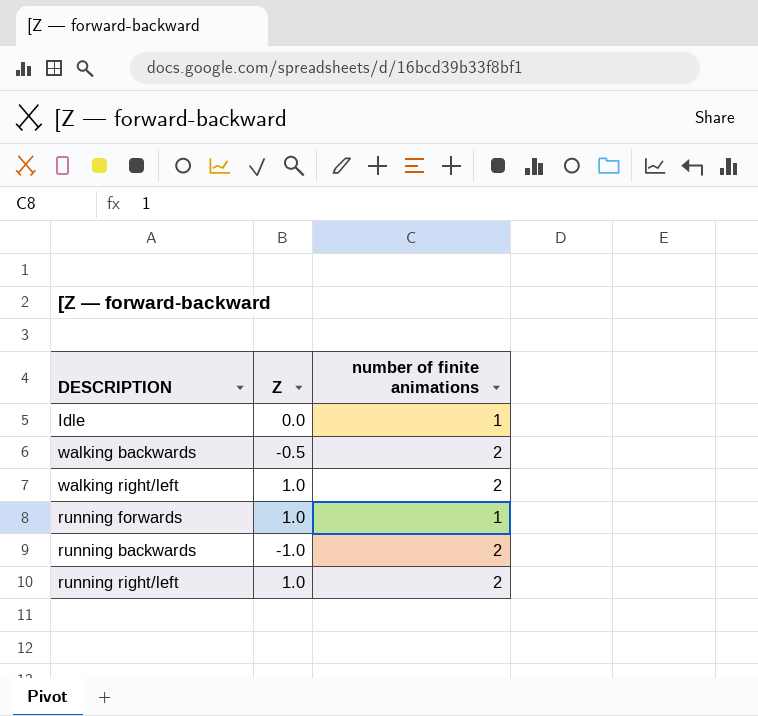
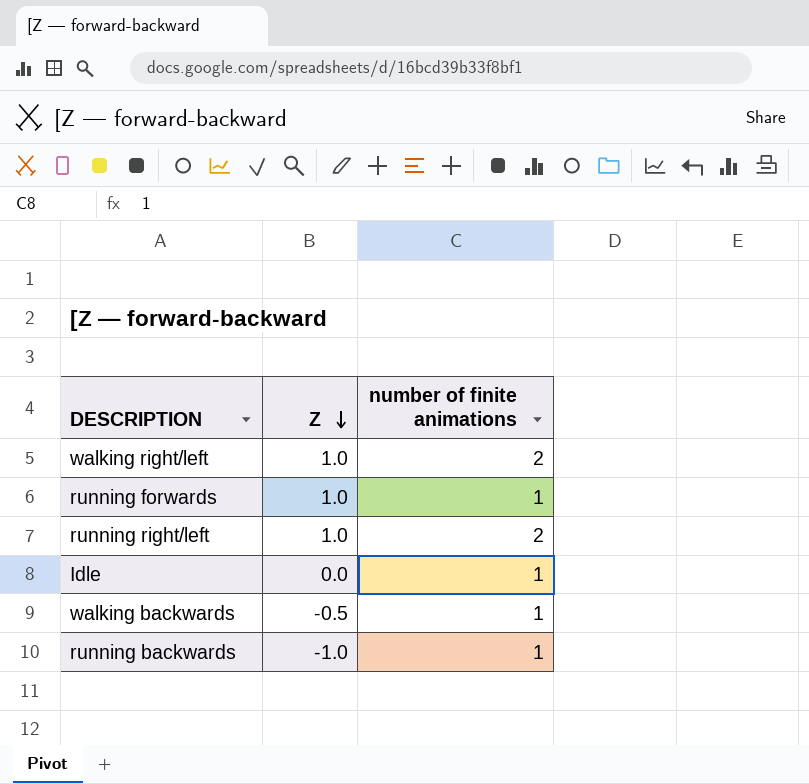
row order: none -> Z descending
walking backwards | number of finite animations: 2 -> 1
running backwards | number of finite animations: 2 -> 1

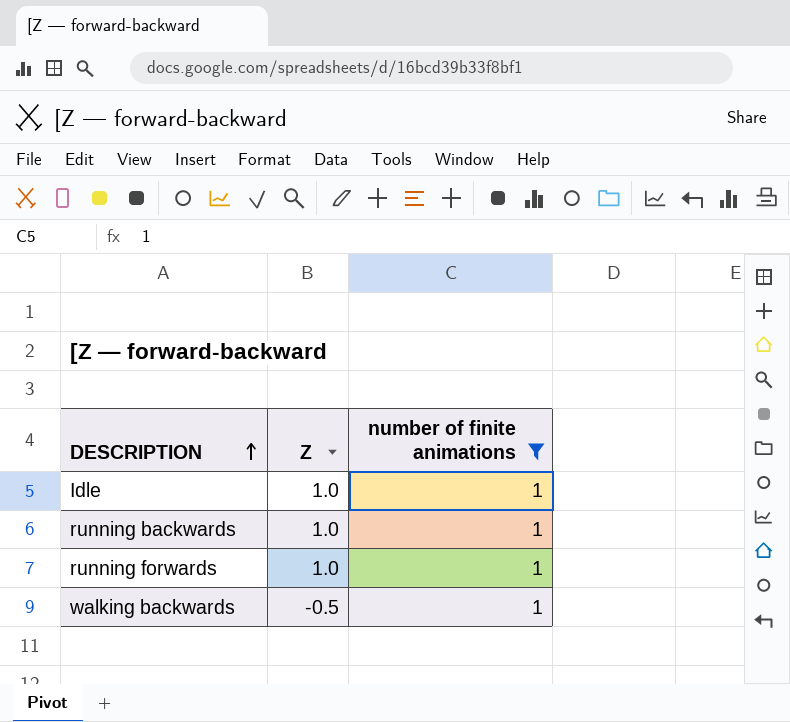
filter: none -> number of finite animations = 1
row order: Z descending -> DESCRIPTION ascending
Idle | Z: 0.0 -> 1.0
running backwards | Z: -1.0 -> 1.0

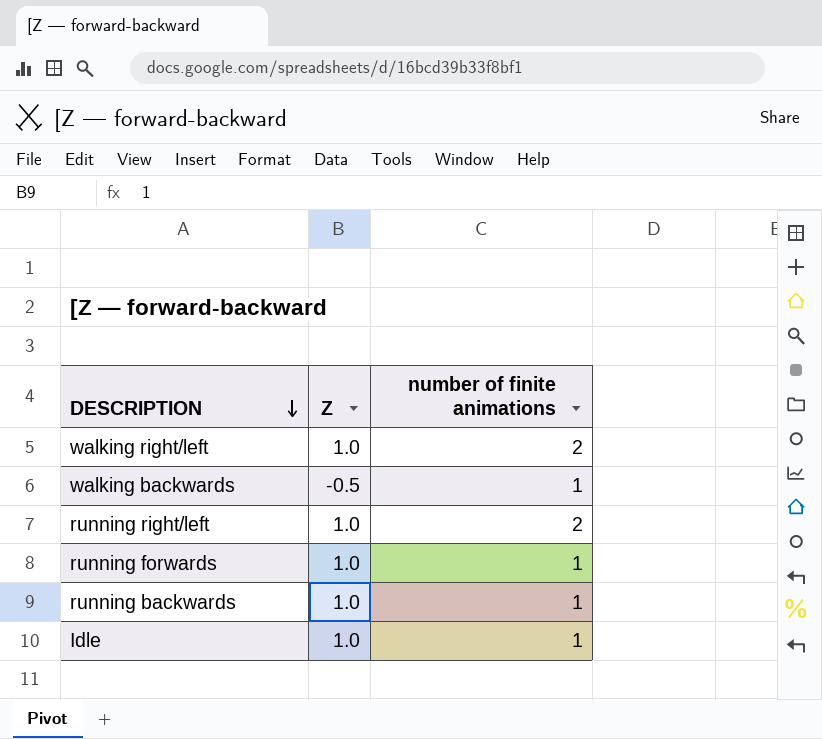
filter: number of finite animations = 1 -> none
row order: DESCRIPTION ascending -> DESCRIPTION descending

